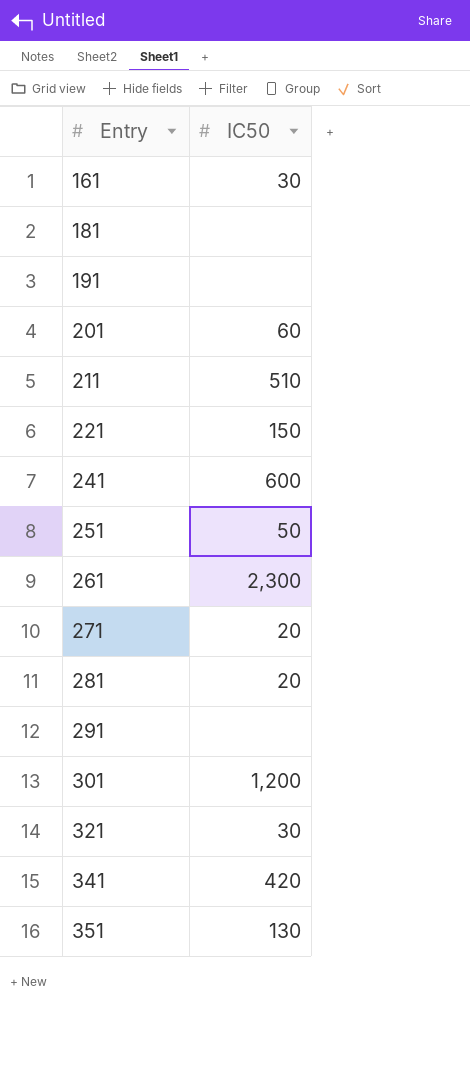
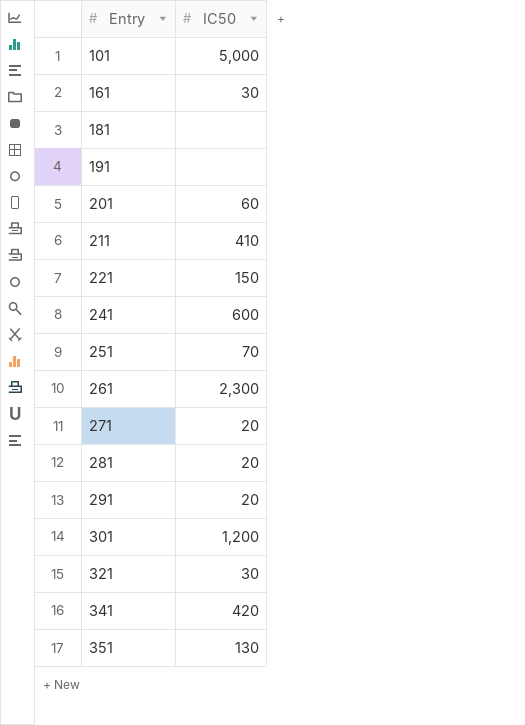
row 101: none -> 5,000
211 | IC50: 510 -> 410
251 | IC50: 50 -> 70
291 | IC50: none -> 20

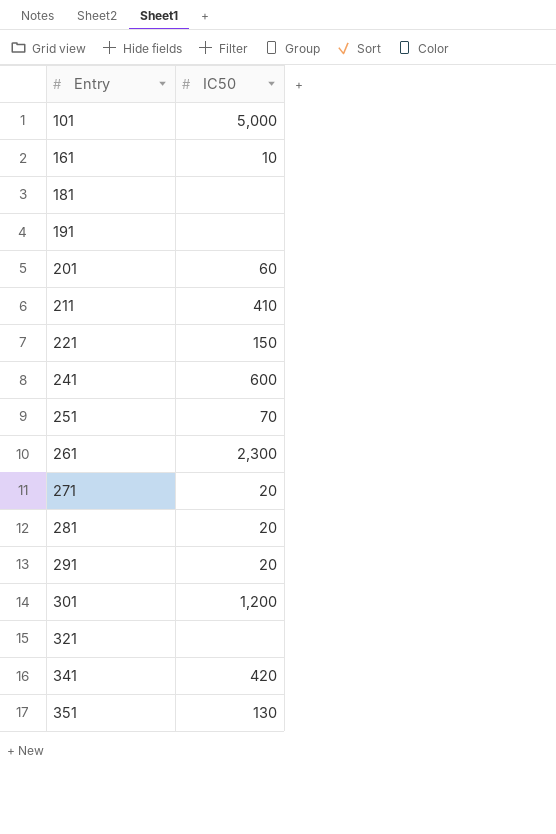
161 | IC50: 30 -> 10
321 | IC50: 30 -> none

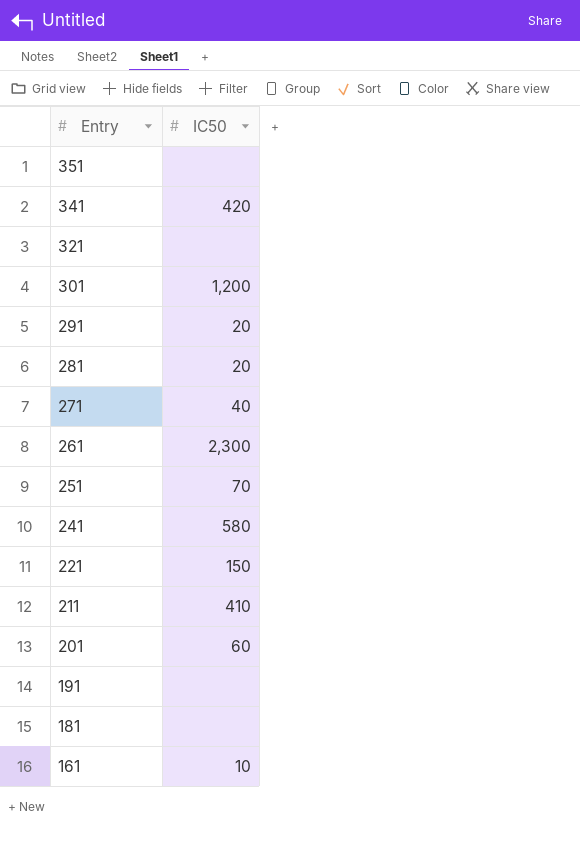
row order: Entry ascending -> Entry descending
row 101: 5,000 -> none
351 | IC50: 130 -> none
271 | IC50: 20 -> 40
241 | IC50: 600 -> 580

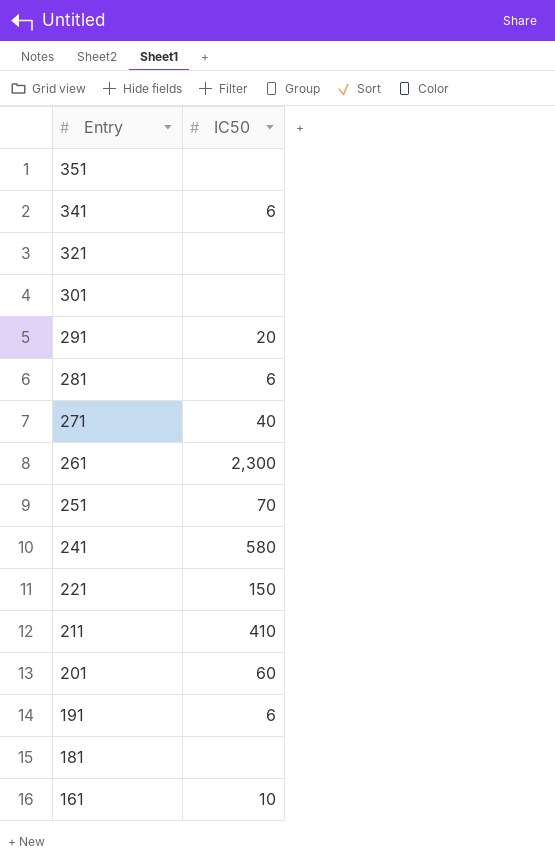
341 | IC50: 420 -> 6
301 | IC50: 1,200 -> none
281 | IC50: 20 -> 6
191 | IC50: none -> 6

